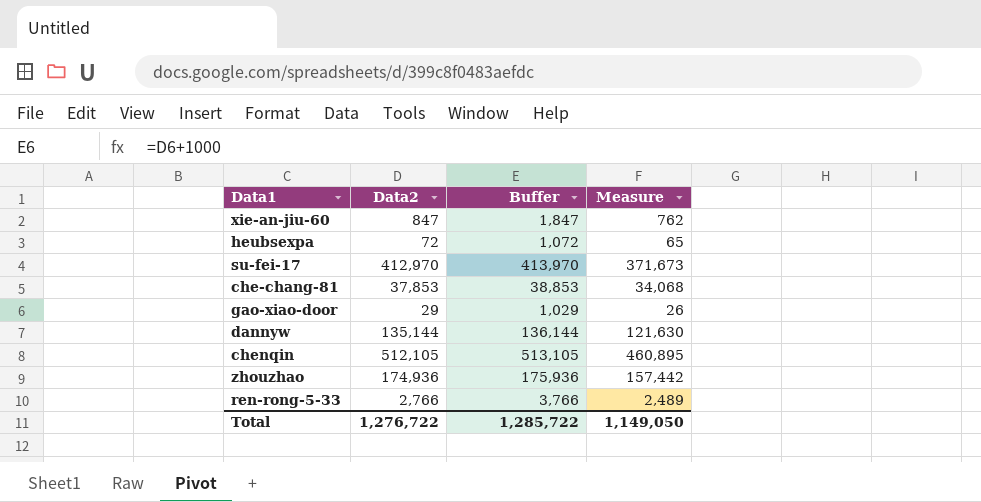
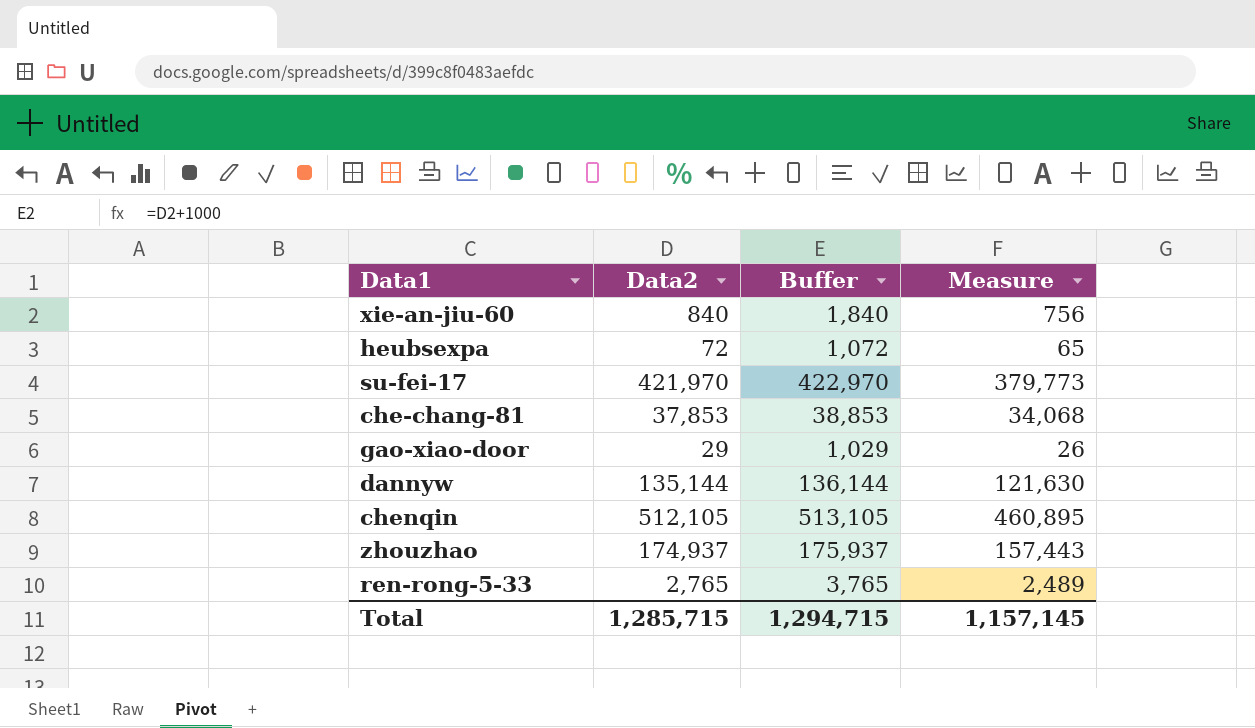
xie-an-jiu-60 | Data2: 847 -> 840
xie-an-jiu-60 | Buffer: 1,847 -> 1,840
xie-an-jiu-60 | Measure: 762 -> 756
su-fei-17 | Data2: 412,970 -> 421,970
su-fei-17 | Buffer: 413,970 -> 422,970
su-fei-17 | Measure: 371,673 -> 379,773
zhouzhao | Data2: 174,936 -> 174,937
zhouzhao | Buffer: 175,936 -> 175,937
zhouzhao | Measure: 157,442 -> 157,443
ren-rong-5-33 | Data2: 2,766 -> 2,765
ren-rong-5-33 | Buffer: 3,766 -> 3,765
Total | Data2: 1,276,722 -> 1,285,715
Total | Buffer: 1,285,722 -> 1,294,715
Total | Measure: 1,149,050 -> 1,157,145

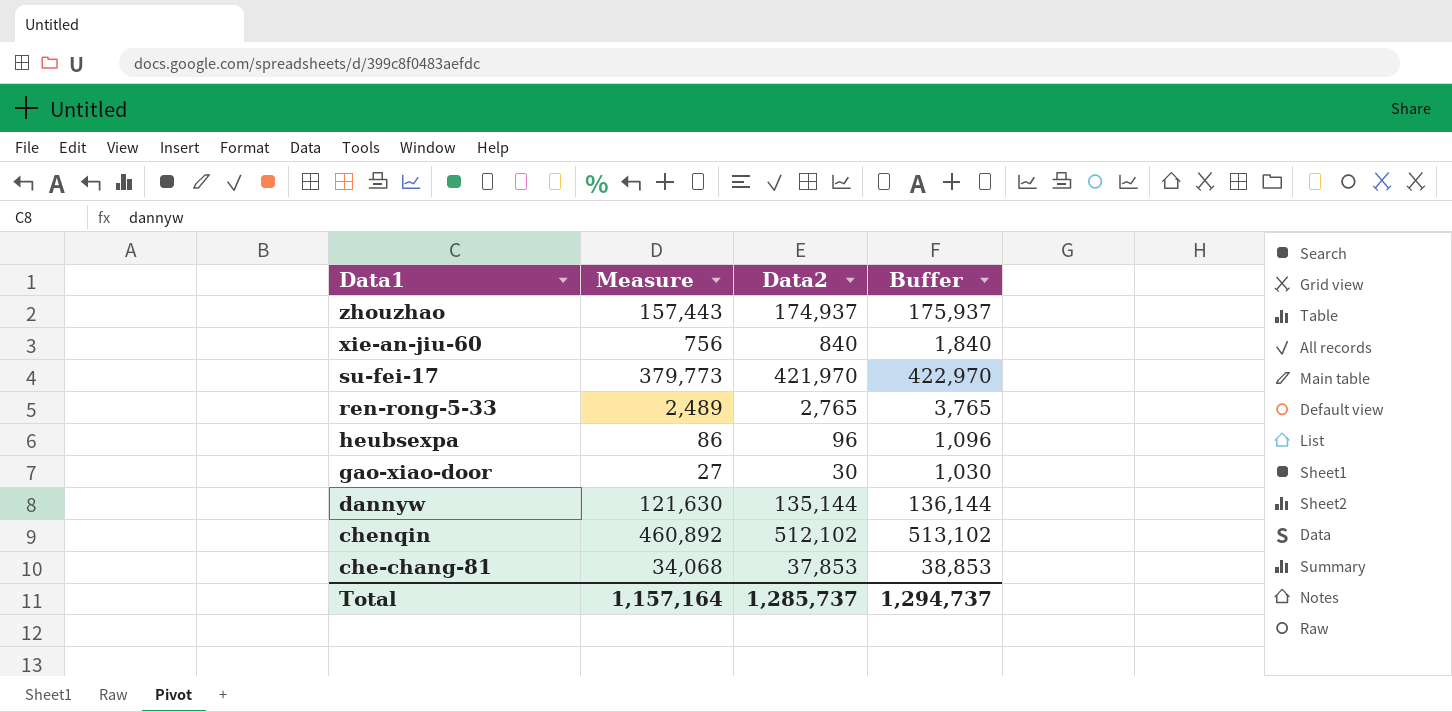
row order: none -> Data1 descending
column Measure | position: 4 -> 2
heubsexpa | Measure: 65 -> 86
heubsexpa | Data2: 72 -> 96
heubsexpa | Buffer: 1,072 -> 1,096
gao-xiao-door | Measure: 26 -> 27
gao-xiao-door | Data2: 29 -> 30
gao-xiao-door | Buffer: 1,029 -> 1,030
chenqin | Measure: 460,895 -> 460,892
chenqin | Data2: 512,105 -> 512,102
chenqin | Buffer: 513,105 -> 513,102
Total | Measure: 1,157,145 -> 1,157,164
Total | Data2: 1,285,715 -> 1,285,737
Total | Buffer: 1,294,715 -> 1,294,737

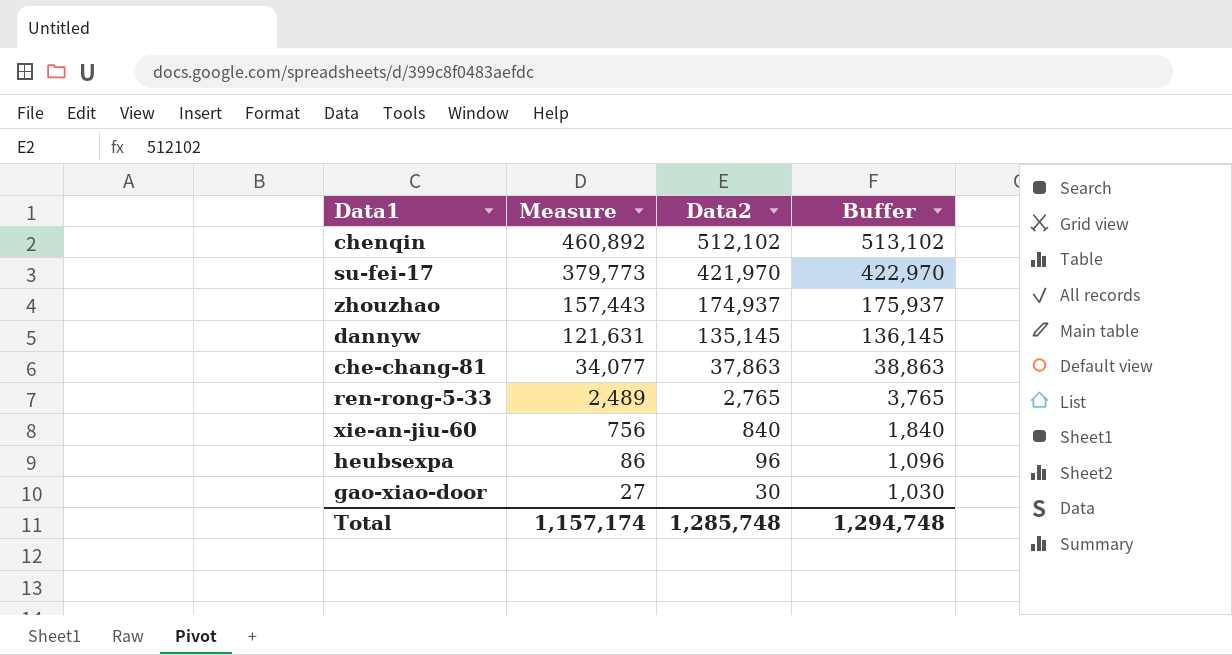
row order: Data1 descending -> Measure descending
dannyw | Measure: 121,630 -> 121,631
dannyw | Data2: 135,144 -> 135,145
dannyw | Buffer: 136,144 -> 136,145
che-chang-81 | Measure: 34,068 -> 34,077
che-chang-81 | Data2: 37,853 -> 37,863
che-chang-81 | Buffer: 38,853 -> 38,863
Total | Measure: 1,157,164 -> 1,157,174
Total | Data2: 1,285,737 -> 1,285,748
Total | Buffer: 1,294,737 -> 1,294,748

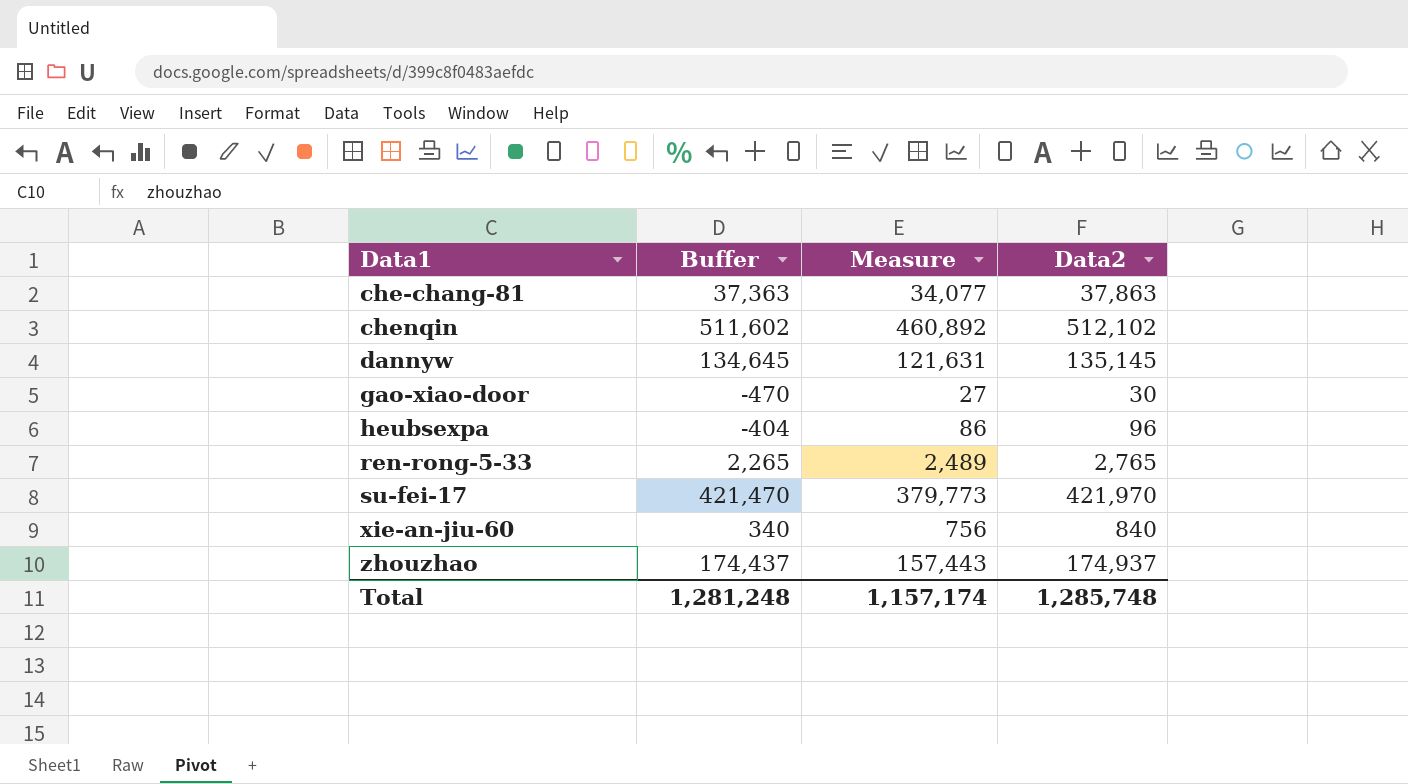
row order: Measure descending -> Data1 ascending
column Buffer | formula: [Data2] + 1000 -> [Data2] - 500
column Buffer | position: 4 -> 2
Total | Buffer: 1,294,748 -> 1,281,248

